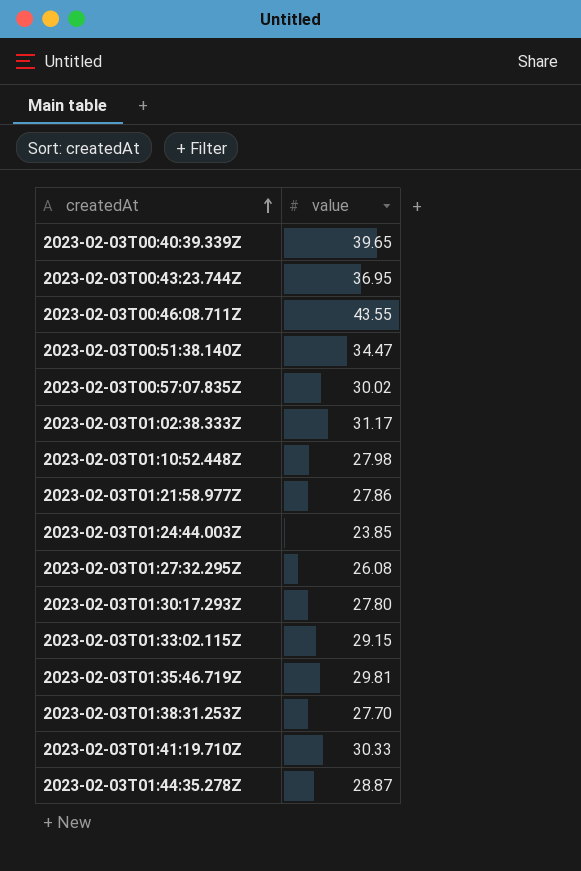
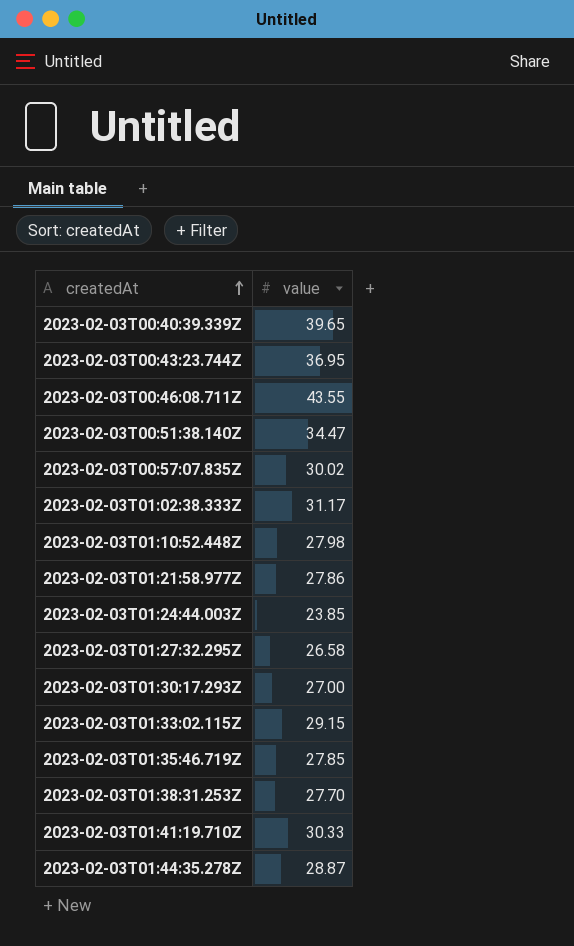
2023-02-03T01:27:32.295Z | value: 26.08 -> 26.58
2023-02-03T01:30:17.293Z | value: 27.80 -> 27.00
2023-02-03T01:35:46.719Z | value: 29.81 -> 27.85

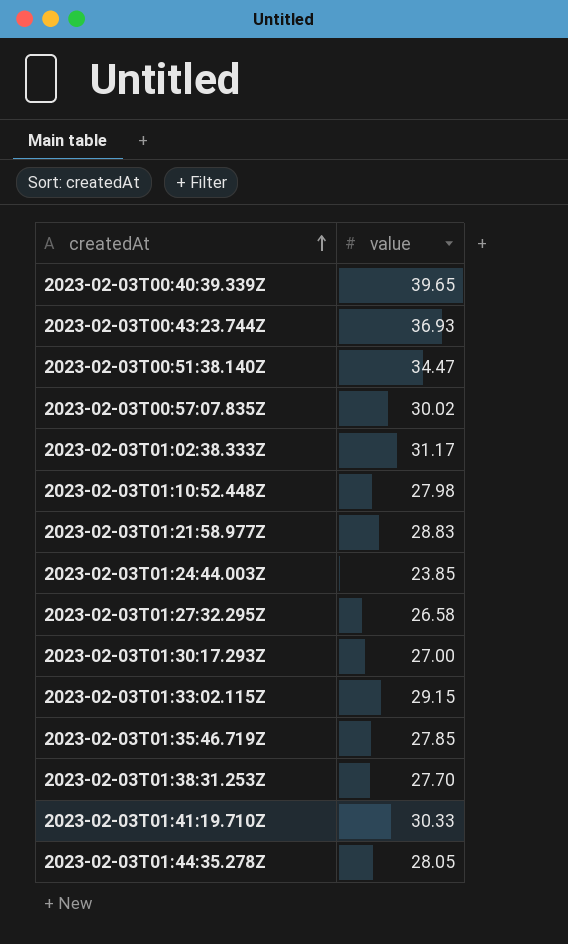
row 2023-02-03T00:46:08.711Z: 43.55 -> none
2023-02-03T00:43:23.744Z | value: 36.95 -> 36.93
2023-02-03T01:21:58.977Z | value: 27.86 -> 28.83
2023-02-03T01:44:35.278Z | value: 28.87 -> 28.05

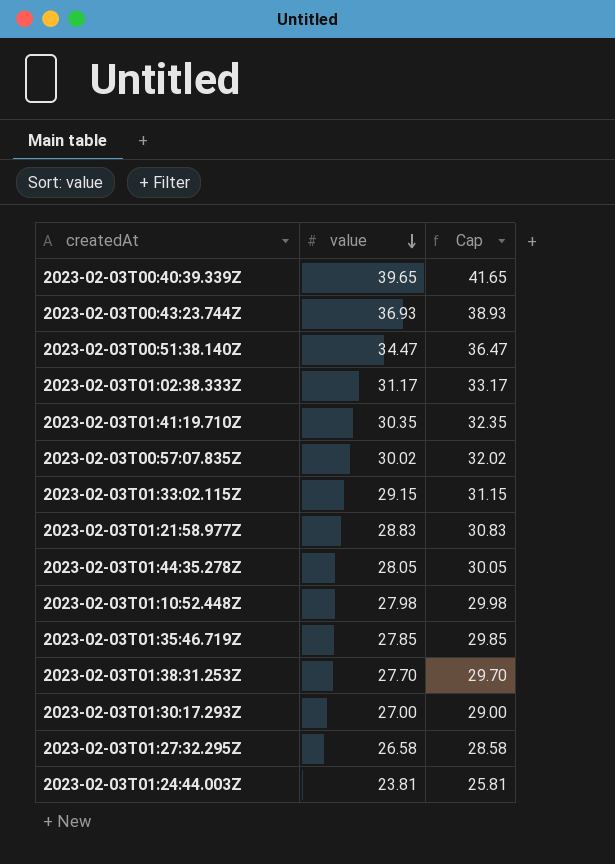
row order: createdAt ascending -> value descending
column Cap | formula: none -> [value] + 2
2023-02-03T01:41:19.710Z | value: 30.33 -> 30.35
2023-02-03T01:24:44.003Z | value: 23.85 -> 23.81

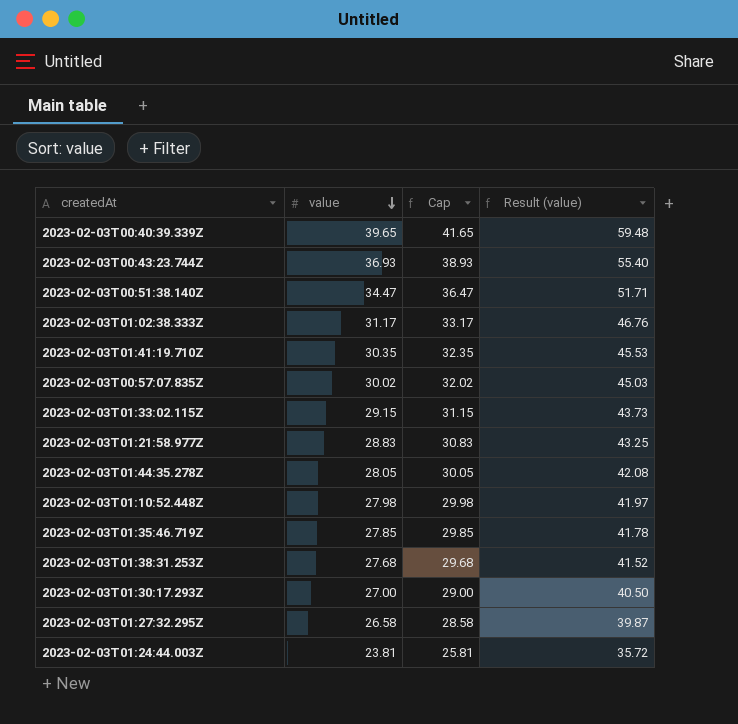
column Result (value) | formula: none -> [value] * 1.5
2023-02-03T01:38:31.253Z | value: 27.70 -> 27.68
2023-02-03T01:38:31.253Z | Cap: 29.70 -> 29.68

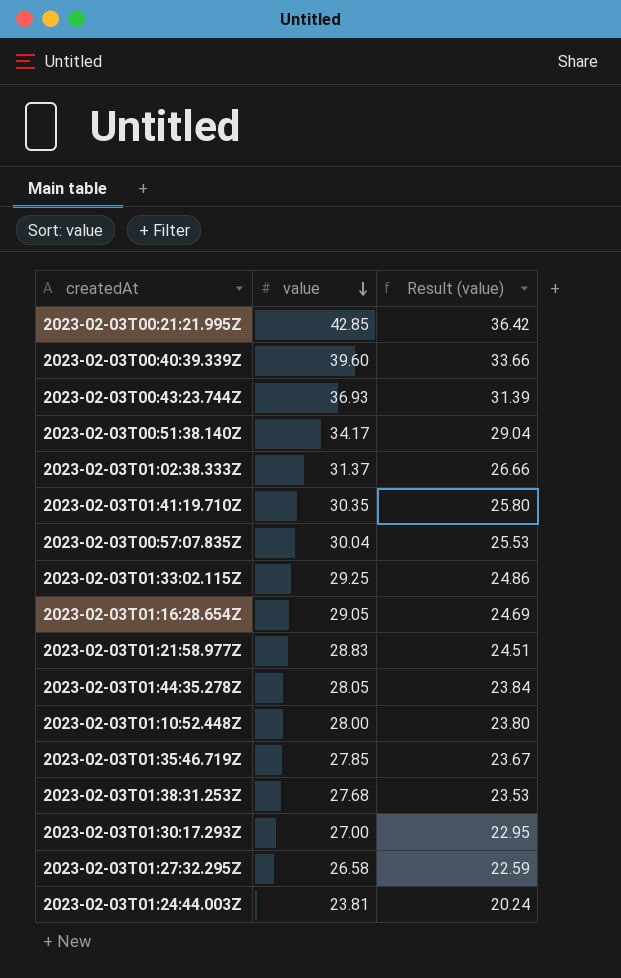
column Cap | formula: [value] + 2 -> none
column Result (value) | formula: [value] * 1.5 -> [value] * 0.85
row 2023-02-03T00:21:21.995Z: none -> 42.85 | 36.42
2023-02-03T00:40:39.339Z | value: 39.65 -> 39.60
2023-02-03T00:51:38.140Z | value: 34.47 -> 34.17
2023-02-03T01:02:38.333Z | value: 31.17 -> 31.37
2023-02-03T00:57:07.835Z | value: 30.02 -> 30.04
2023-02-03T01:33:02.115Z | value: 29.15 -> 29.25
row 2023-02-03T01:16:28.654Z: none -> 29.05 | 24.69
2023-02-03T01:10:52.448Z | value: 27.98 -> 28.00

